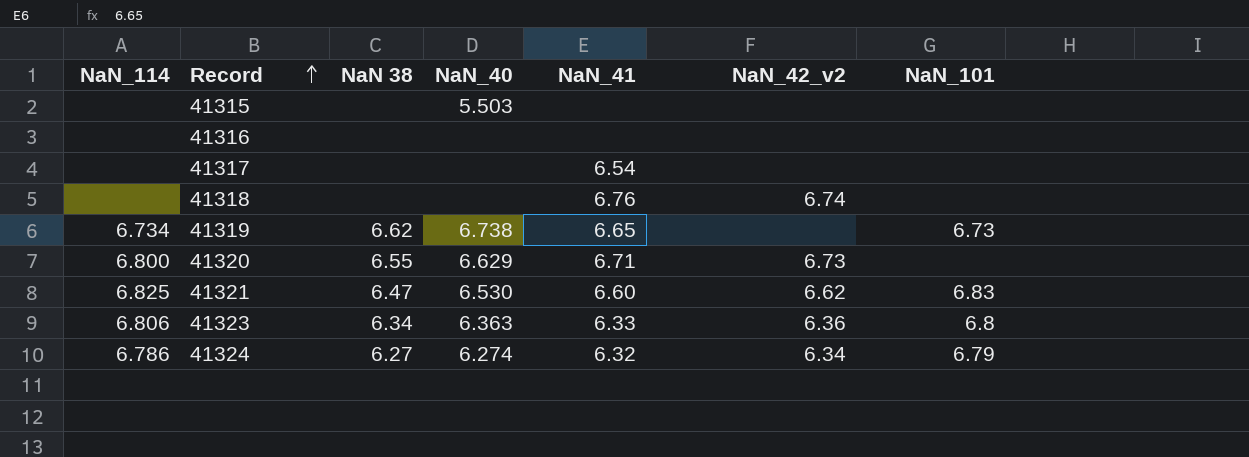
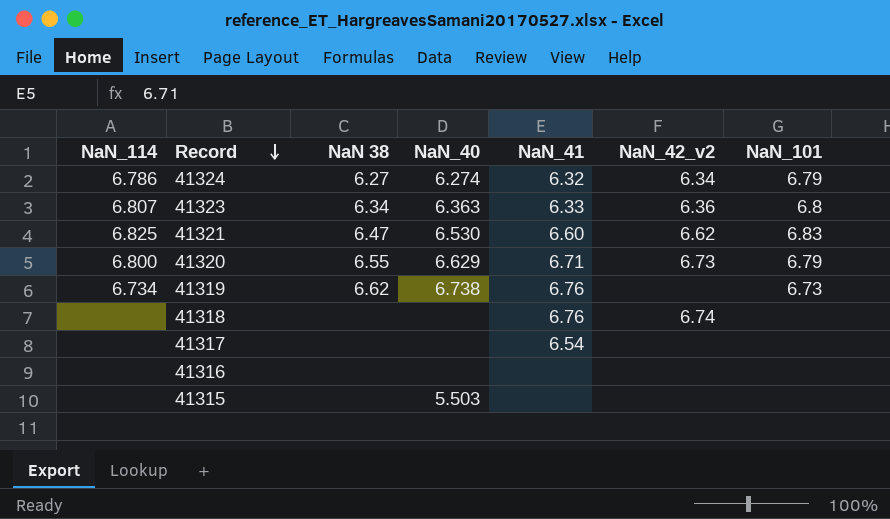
row order: Record ascending -> Record descending
41323 | NaN_114: 6.806 -> 6.807
41320 | NaN_101: none -> 6.79
41319 | NaN_41: 6.65 -> 6.76

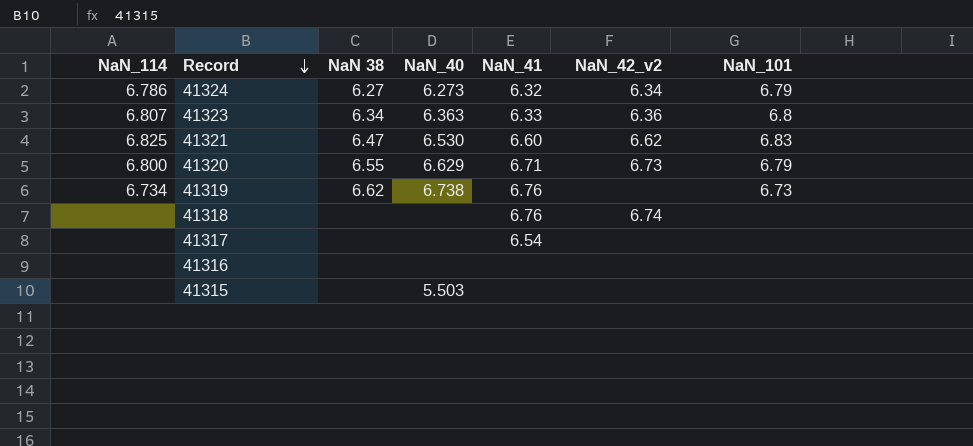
41324 | NaN_40: 6.274 -> 6.273

